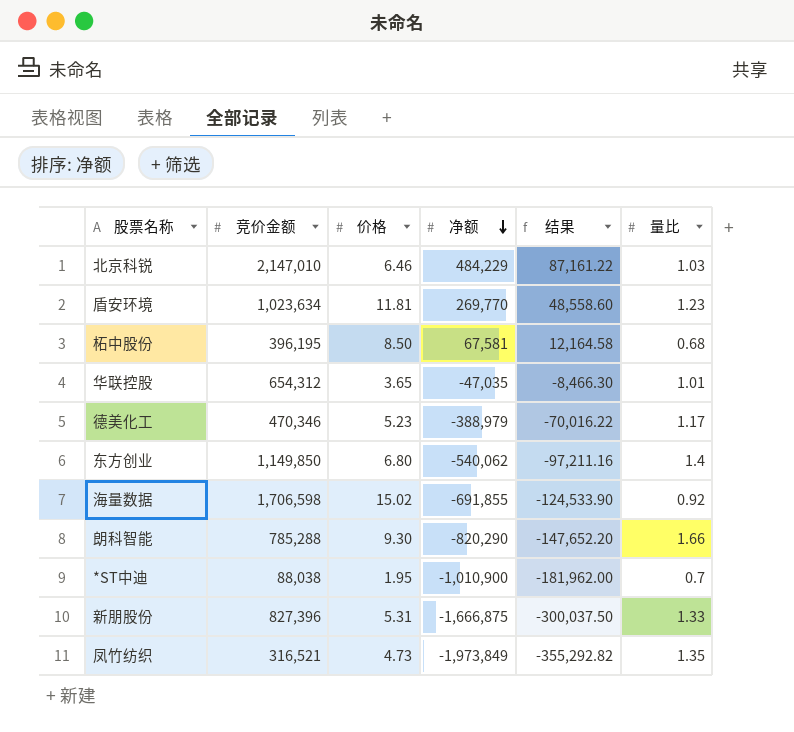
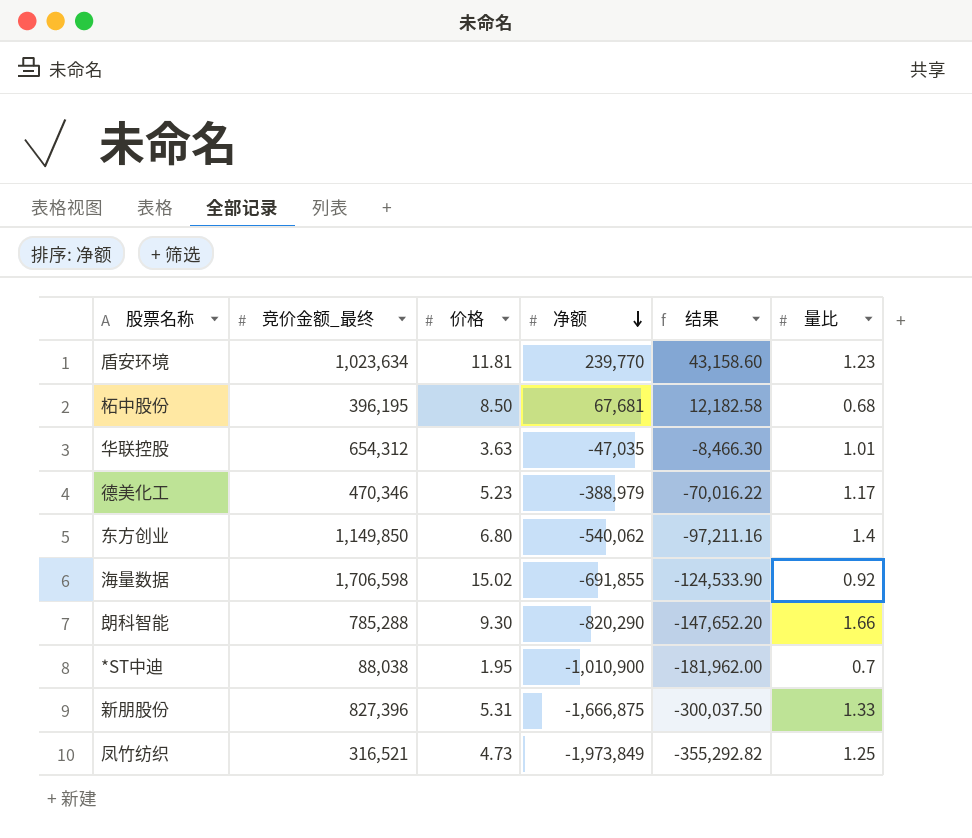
column name: 竞价金额 -> 竞价金额_最终
row 北京科锐: 2,147,010 | 6.46 | 484,229 | 87,161.22 | 1.03 -> none
盾安环境 | 净额: 269,770 -> 239,770
盾安环境 | 结果: 48,558.60 -> 43,158.60
柘中股份 | 净额: 67,581 -> 67,681
柘中股份 | 结果: 12,164.58 -> 12,182.58
华联控股 | 价格: 3.65 -> 3.63
凤竹纺织 | 量比: 1.35 -> 1.25

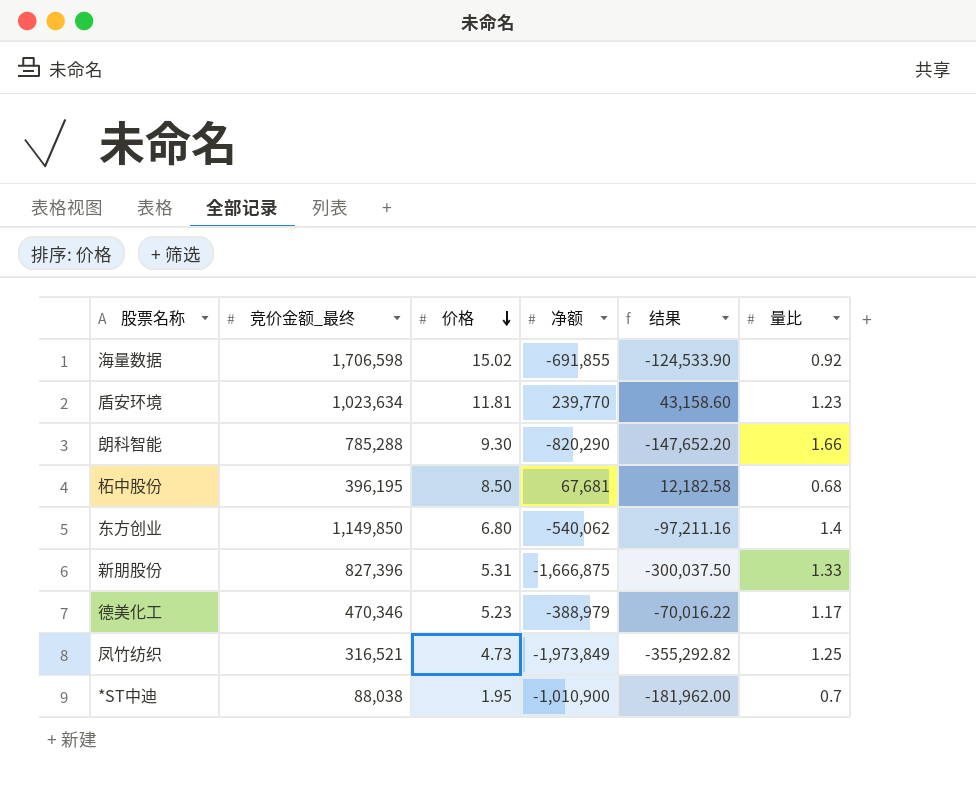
row order: 净额 descending -> 价格 descending
row 华联控股: 654,312 | 3.63 | -47,035 | -8,466.30 | 1.01 -> none

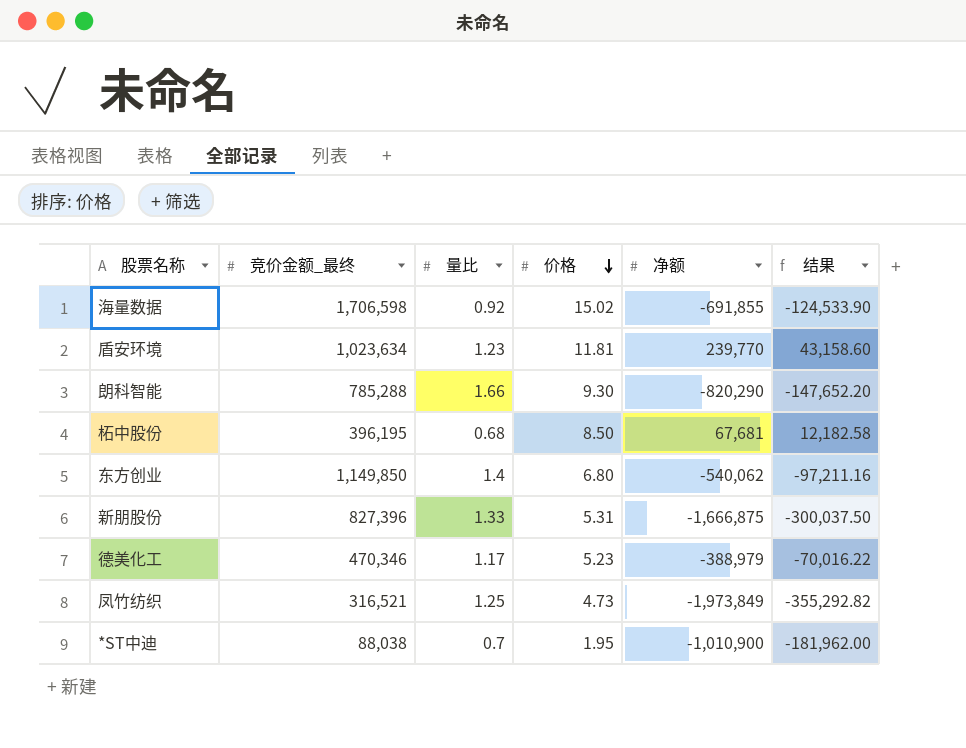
column 量比 | position: 6 -> 3

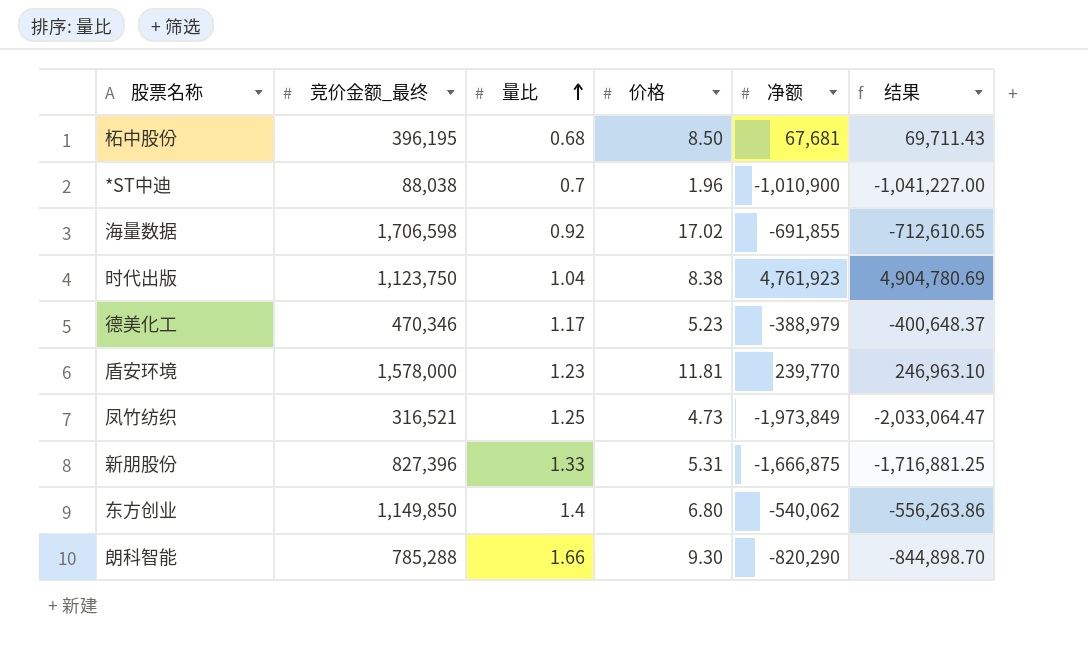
row order: 价格 descending -> 量比 ascending
column 结果 | formula: [净额] * 0.18 -> [净额] * 1.03
*ST中迪 | 价格: 1.95 -> 1.96
海量数据 | 价格: 15.02 -> 17.02
row 时代出版: none -> 1,123,750 | 1.04 | 8.38 | 4,761,923 | 4,904,780.69
盾安环境 | 竞价金额_最终: 1,023,634 -> 1,578,000

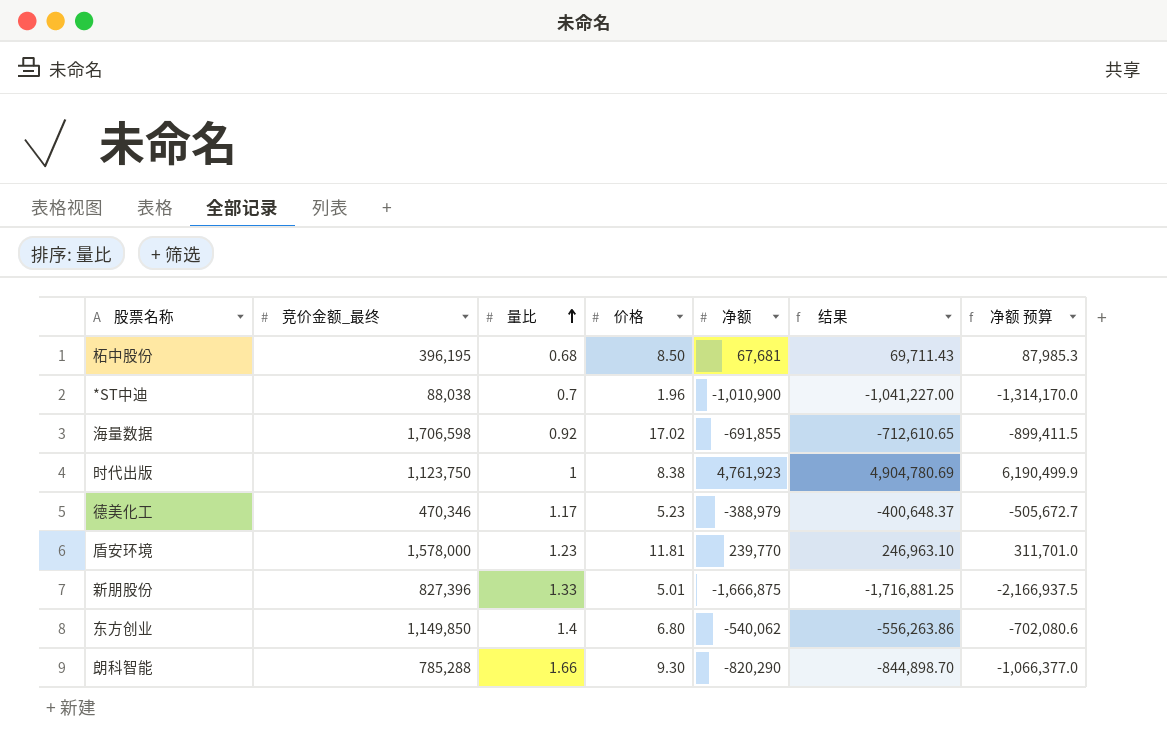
column 净额 预算 | formula: none -> [净额] * 1.3
row 凤竹纺织: 316,521 | 1.25 | 4.73 | -1,973,849 | -2,033,064.47 -> none
时代出版 | 量比: 1.04 -> 1
新朋股份 | 价格: 5.31 -> 5.01

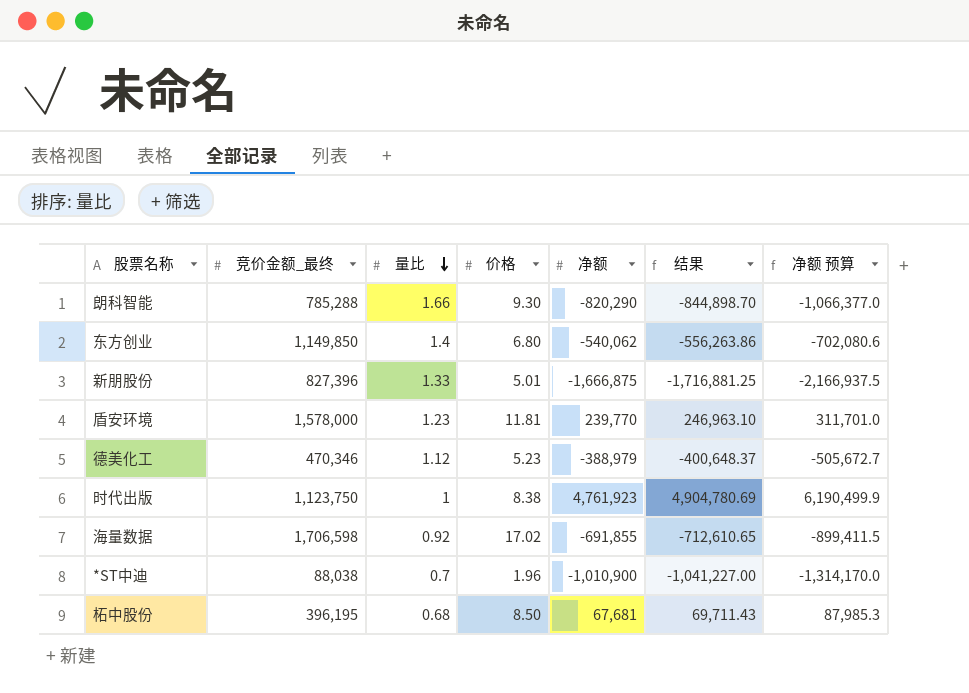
row order: 量比 ascending -> 量比 descending
德美化工 | 量比: 1.17 -> 1.12

